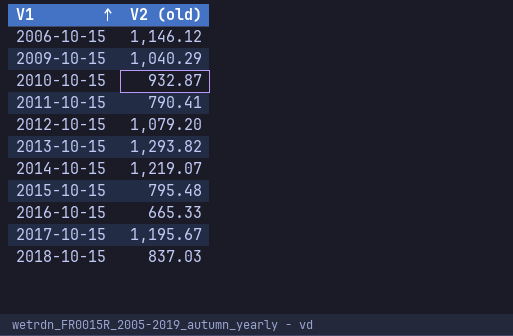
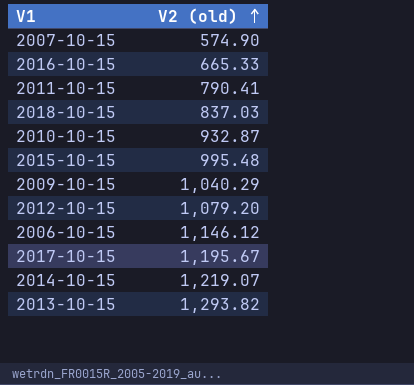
row order: V1 ascending -> V2 (old) ascending
row 2007-10-15: none -> 574.90
2015-10-15 | V2 (old): 795.48 -> 995.48

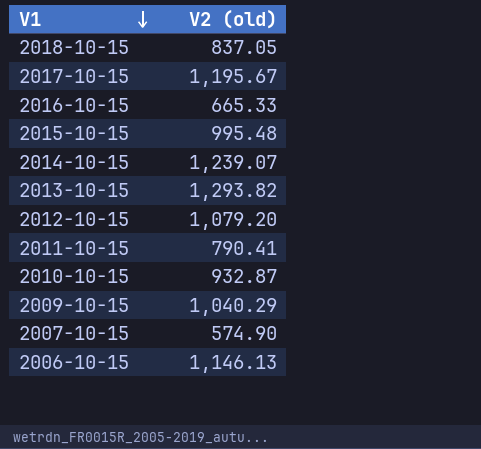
row order: V2 (old) ascending -> V1 descending
2018-10-15 | V2 (old): 837.03 -> 837.05
2014-10-15 | V2 (old): 1,219.07 -> 1,239.07
2006-10-15 | V2 (old): 1,146.12 -> 1,146.13

